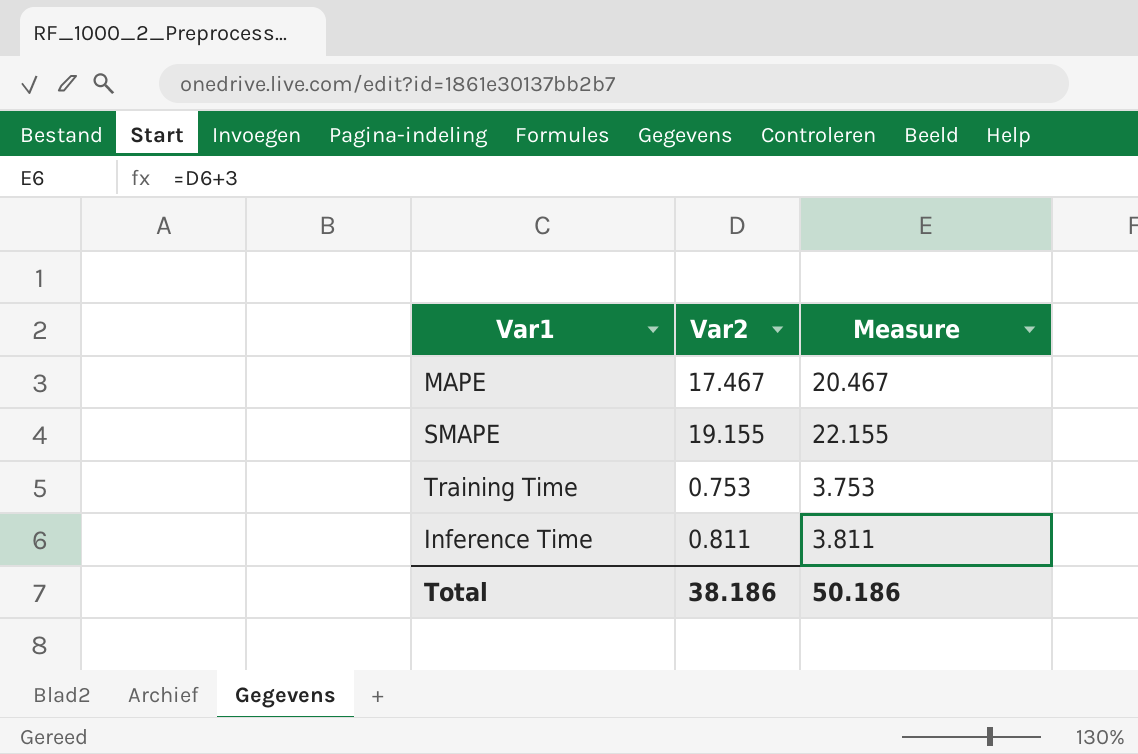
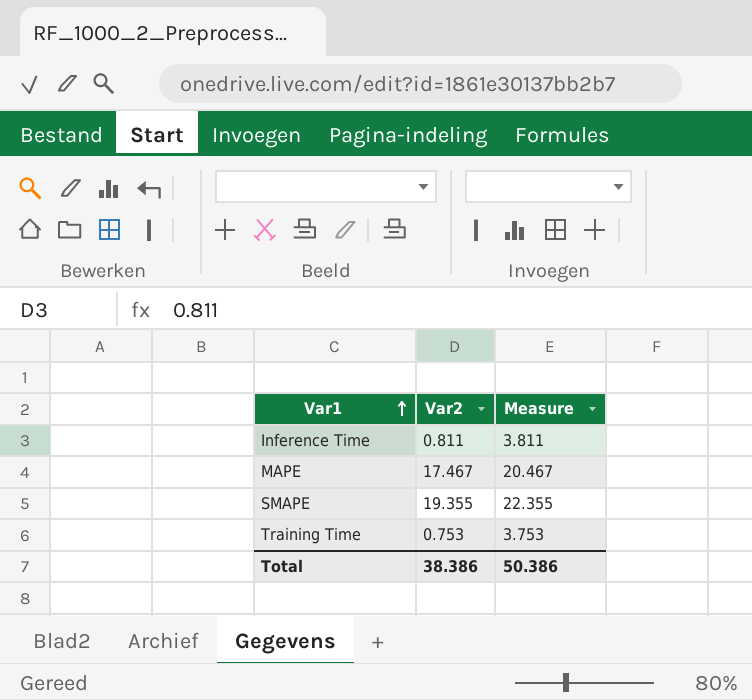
row order: none -> Var1 ascending
SMAPE | Var2: 19.155 -> 19.355
SMAPE | Measure: 22.155 -> 22.355
Total | Var2: 38.186 -> 38.386
Total | Measure: 50.186 -> 50.386

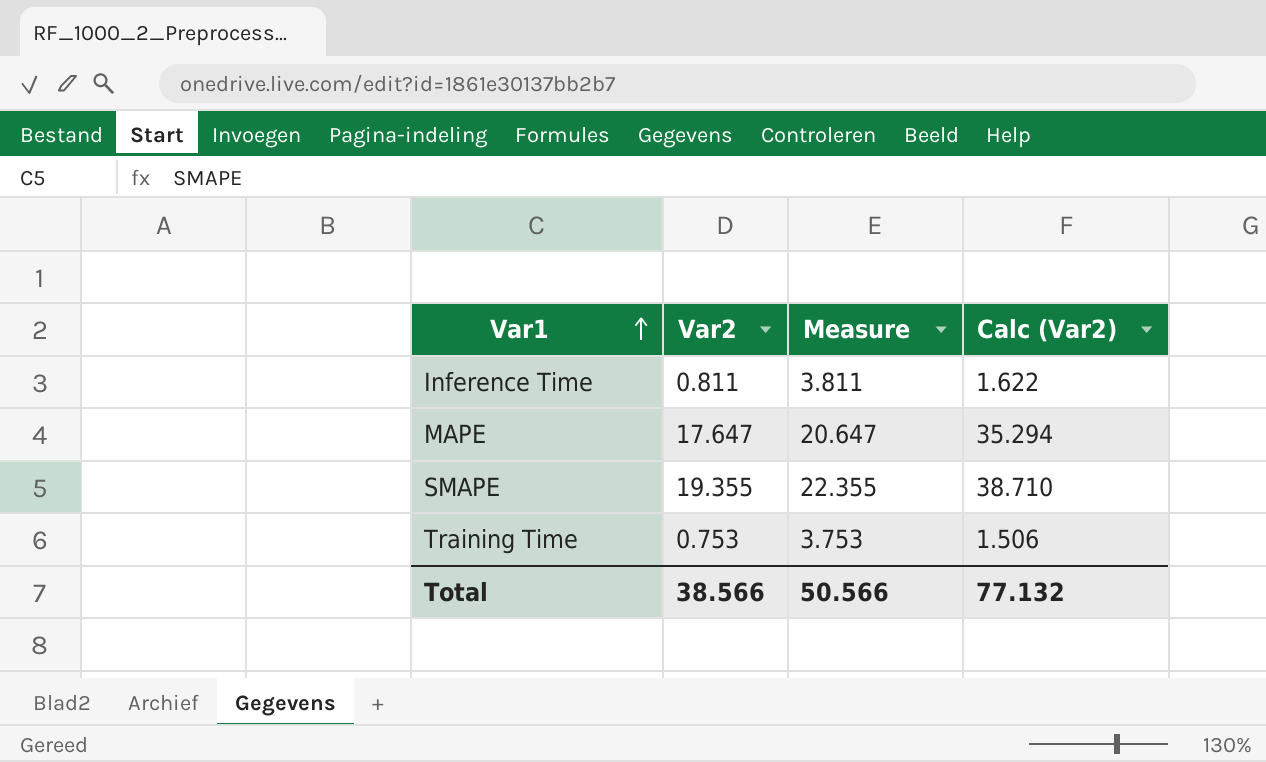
column Calc (Var2) | formula: none -> [Var2] * 2
MAPE | Var2: 17.467 -> 17.647
MAPE | Measure: 20.467 -> 20.647
Total | Var2: 38.386 -> 38.566
Total | Measure: 50.386 -> 50.566

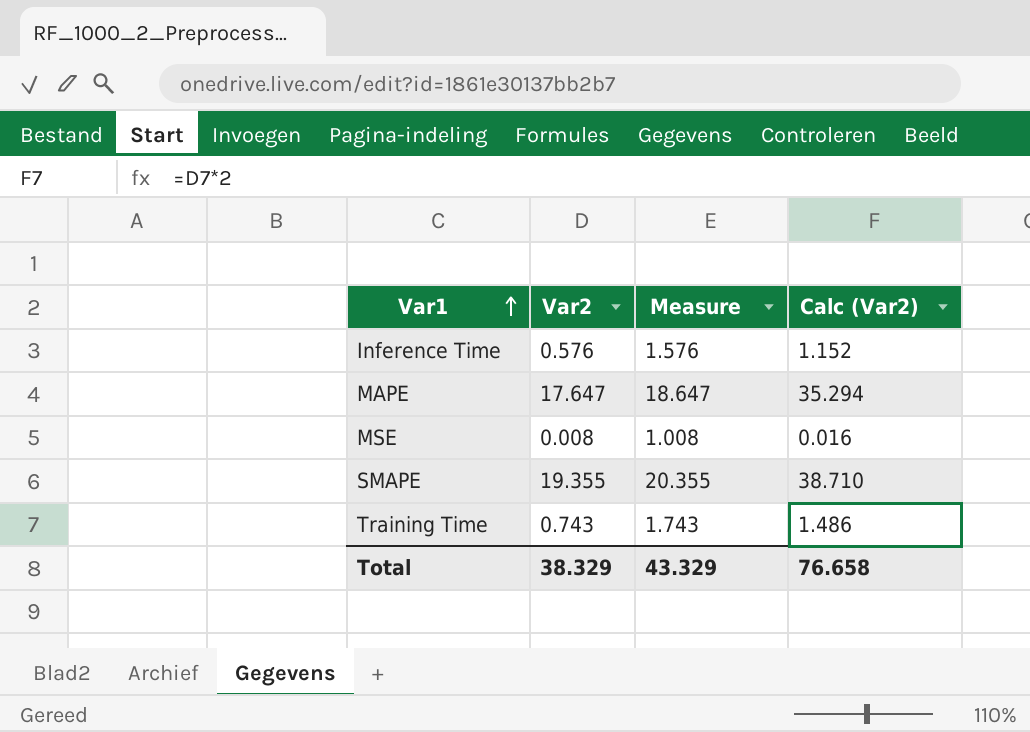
column Measure | formula: [Var2] + 3 -> [Var2] + 1
Inference Time | Var2: 0.811 -> 0.576
Inference Time | Calc (Var2): 1.622 -> 1.152
row MSE: none -> 0.008 | 1.008 | 0.016
Training Time | Var2: 0.753 -> 0.743
Training Time | Calc (Var2): 1.506 -> 1.486
Total | Var2: 38.566 -> 38.329
Total | Measure: 50.566 -> 43.329
Total | Calc (Var2): 77.132 -> 76.658

